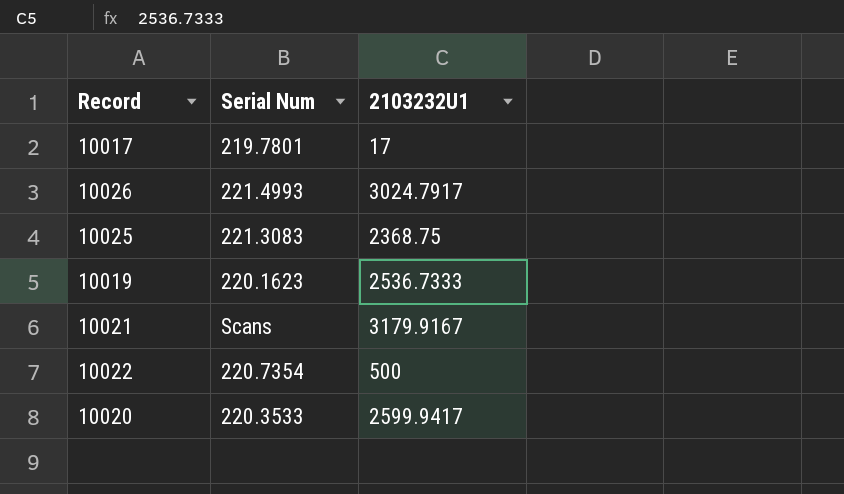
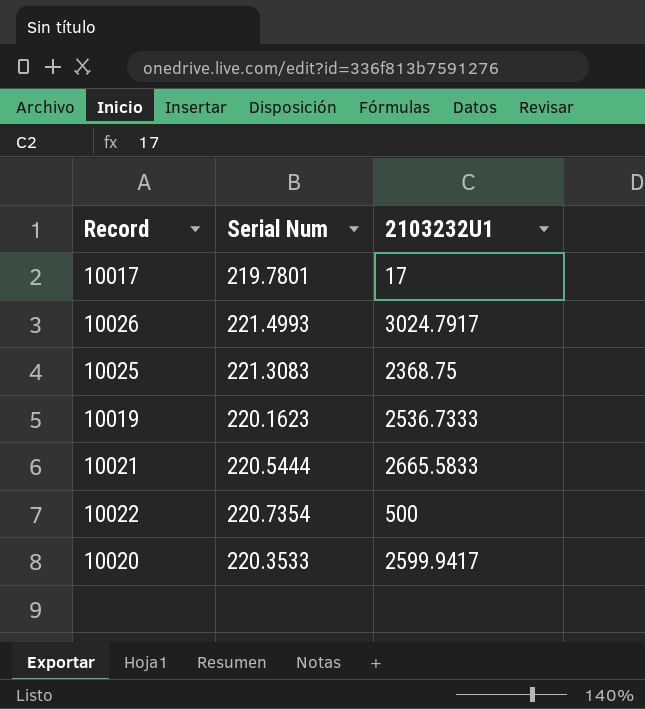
10021 | Serial Num: Scans -> 220.5444
10021 | 2103232U1: 3179.9167 -> 2665.5833

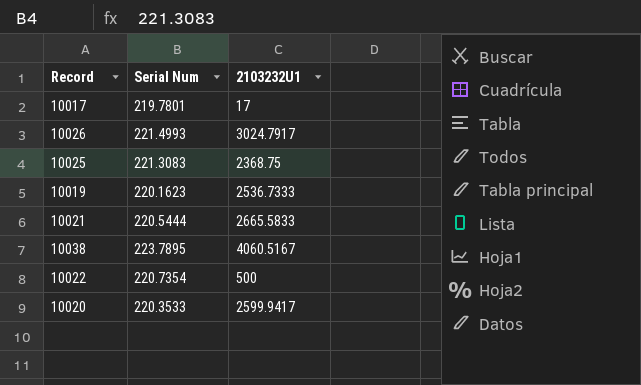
row 10038: none -> 223.7895 | 4060.5167

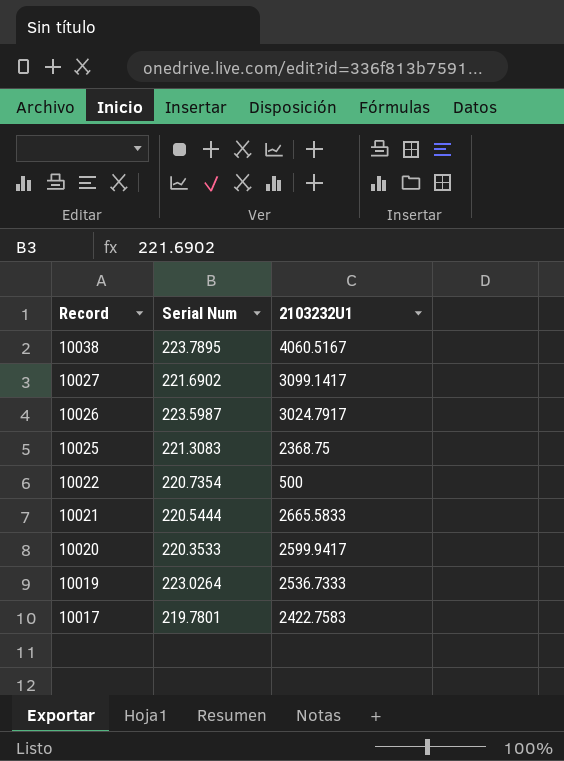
row order: none -> Record descending
row 10027: none -> 221.6902 | 3099.1417
10026 | Serial Num: 221.4993 -> 223.5987
10019 | Serial Num: 220.1623 -> 223.0264
10017 | 2103232U1: 17 -> 2422.7583

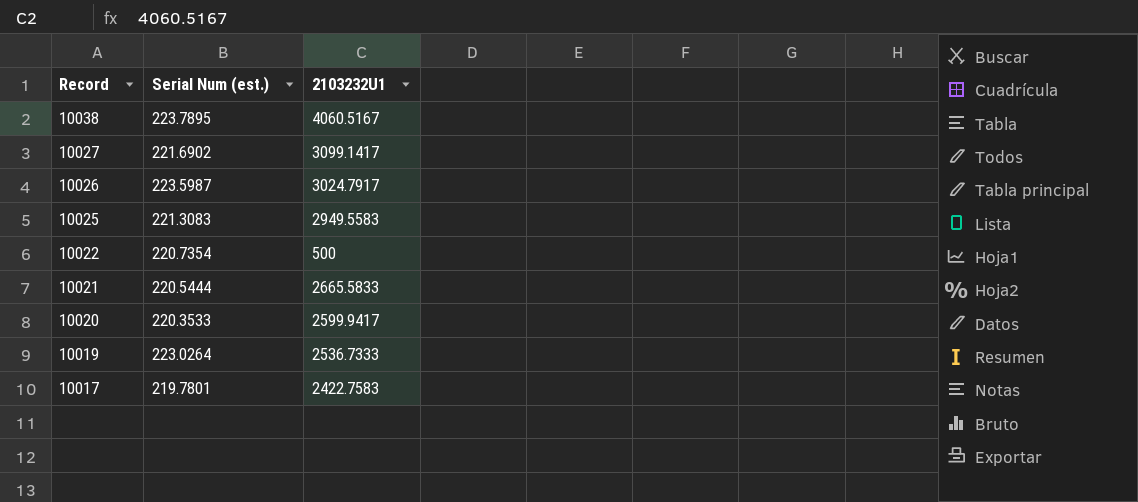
column name: Serial Num -> Serial Num (est.)
10025 | 2103232U1: 2368.75 -> 2949.5583

